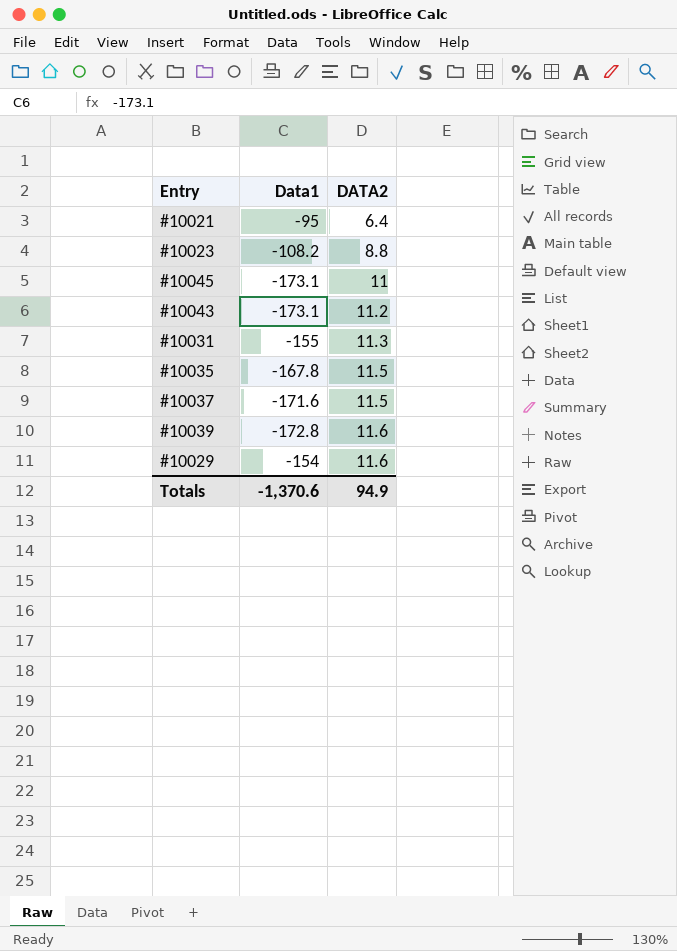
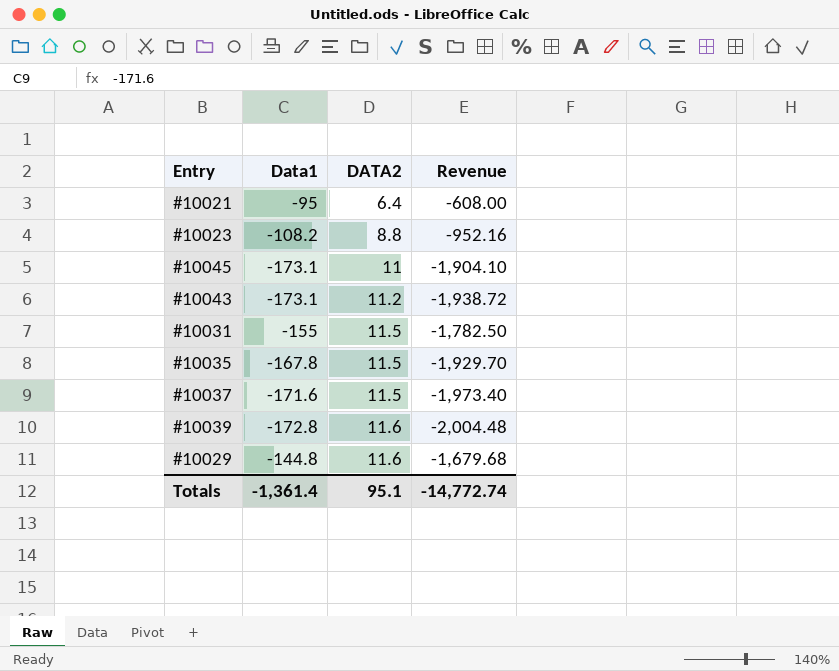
column Revenue | formula: none -> [Data1] * [DATA2]
#10031 | DATA2: 11.3 -> 11.5
#10029 | Data1: -154 -> -144.8
Totals | Data1: -1,370.6 -> -1,361.4
Totals | DATA2: 94.9 -> 95.1

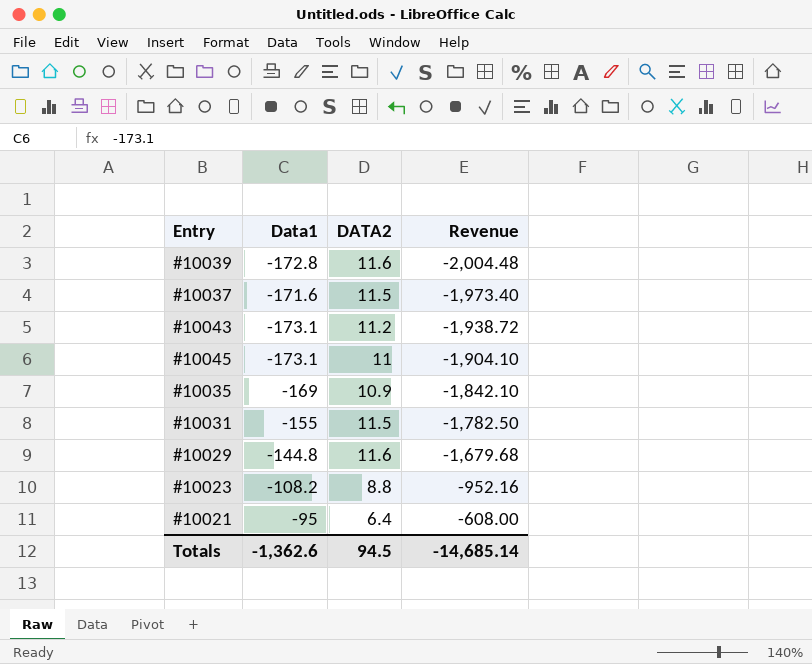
row order: DATA2 ascending -> Revenue ascending
#10035 | Data1: -167.8 -> -169
#10035 | DATA2: 11.5 -> 10.9
#10035 | Revenue: -1,929.70 -> -1,842.10
Totals | Data1: -1,361.4 -> -1,362.6
Totals | DATA2: 95.1 -> 94.5
Totals | Revenue: -14,772.74 -> -14,685.14

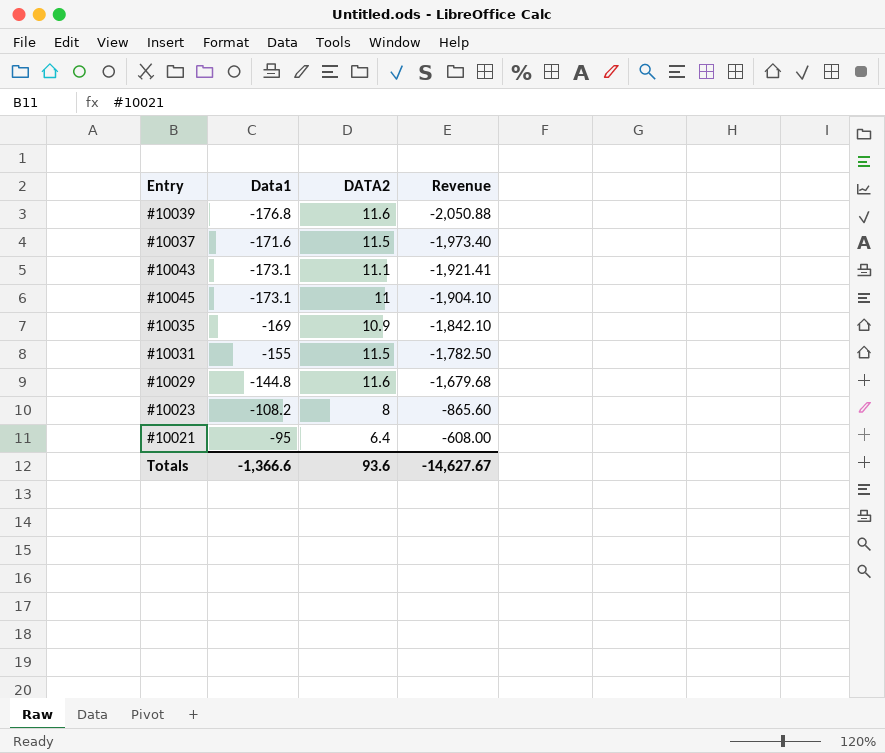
#10039 | Data1: -172.8 -> -176.8
#10039 | Revenue: -2,004.48 -> -2,050.88
#10043 | DATA2: 11.2 -> 11.1
#10043 | Revenue: -1,938.72 -> -1,921.41
#10023 | DATA2: 8.8 -> 8
#10023 | Revenue: -952.16 -> -865.60
Totals | Data1: -1,362.6 -> -1,366.6
Totals | DATA2: 94.5 -> 93.6
Totals | Revenue: -14,685.14 -> -14,627.67

